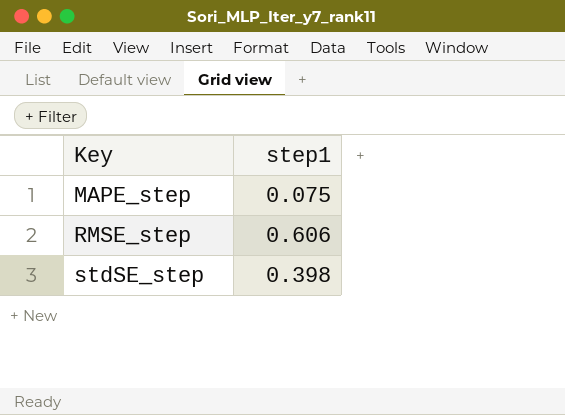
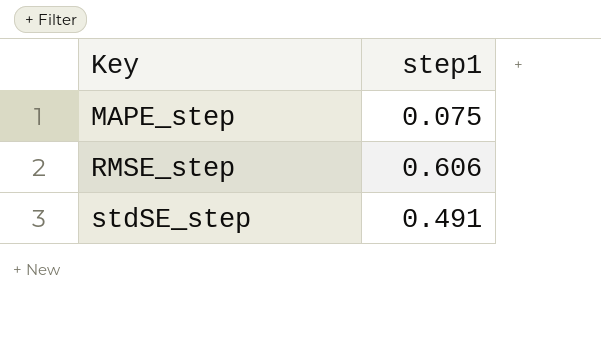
stdSE_step | step1: 0.398 -> 0.491

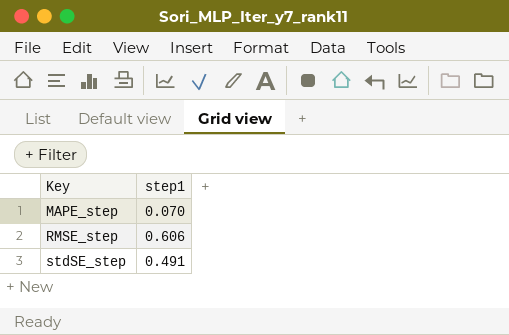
MAPE_step | step1: 0.075 -> 0.070

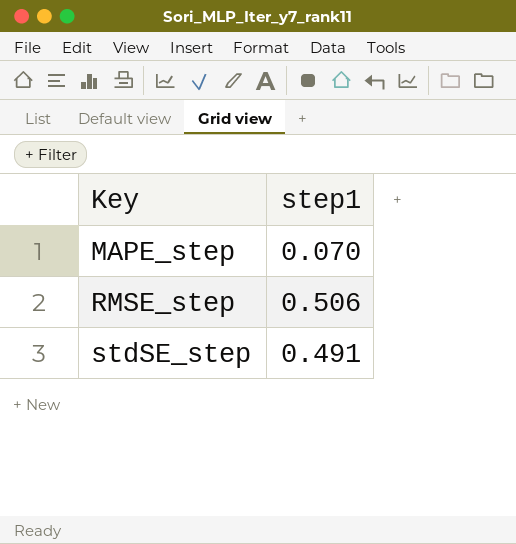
RMSE_step | step1: 0.606 -> 0.506

